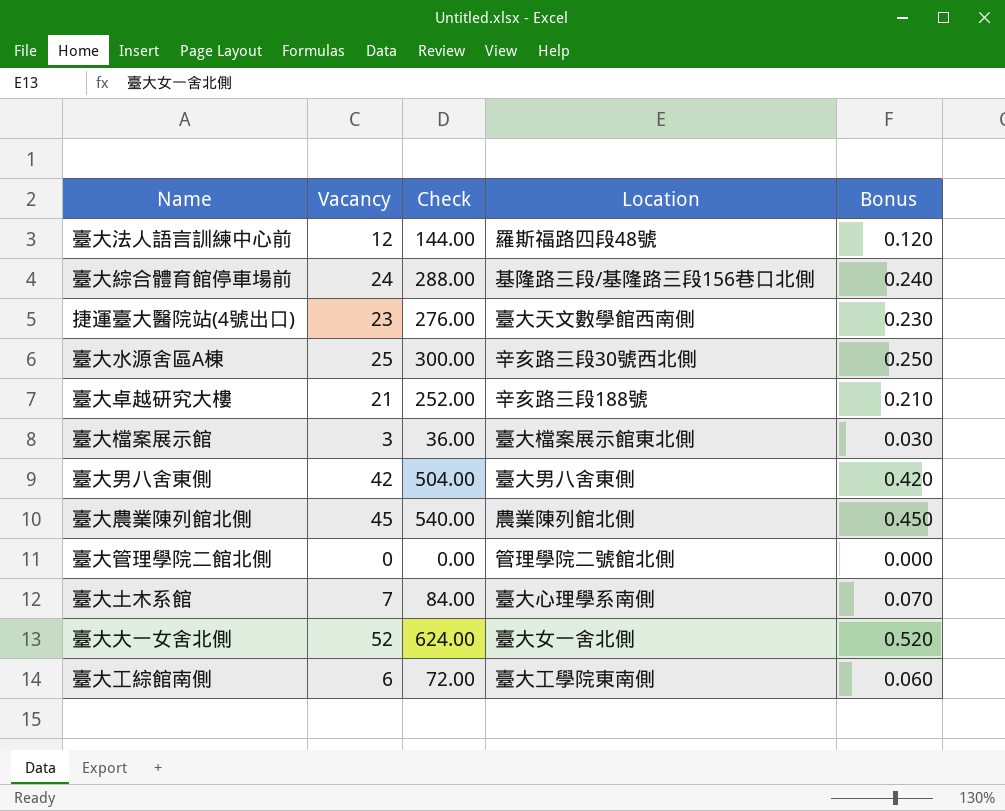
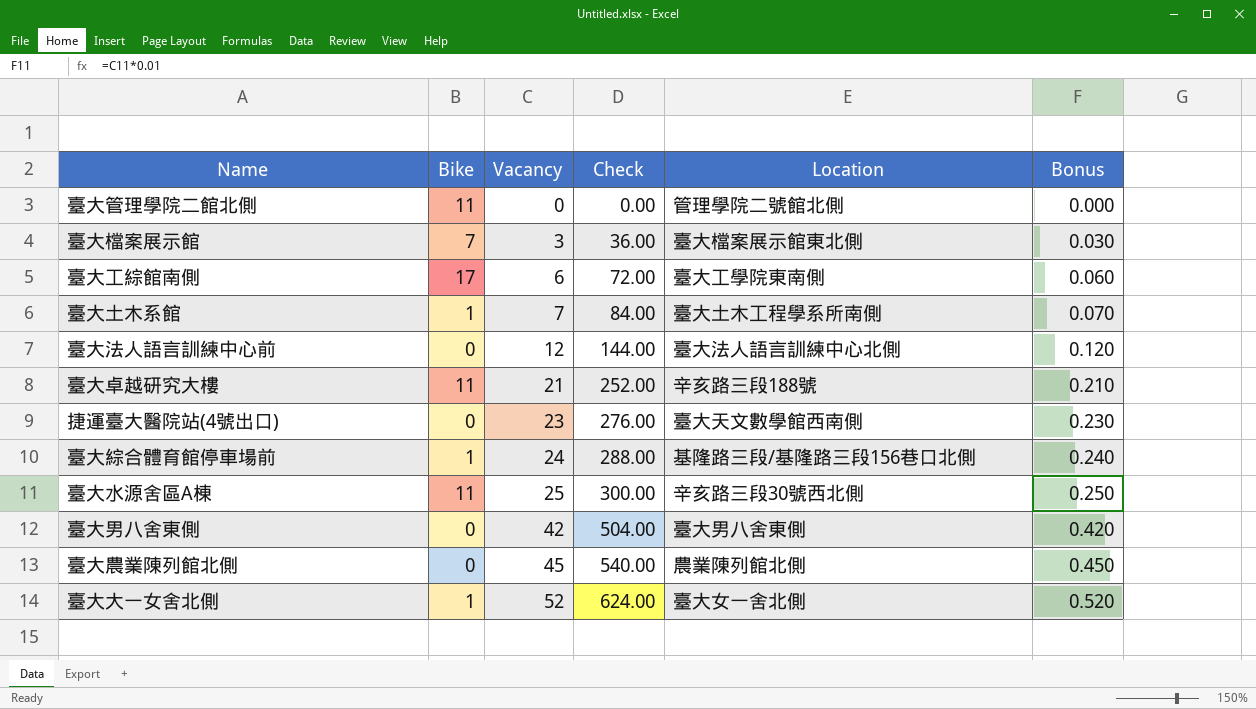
row order: none -> Vacancy ascending
column Bike | position: none -> 2
臺大土木系館 | Location: 臺大心理學系南側 -> 臺大土木工程學系所南側
臺大法人語言訓練中心前 | Location: 羅斯福路四段48號 -> 臺大法人語言訓練中心北側

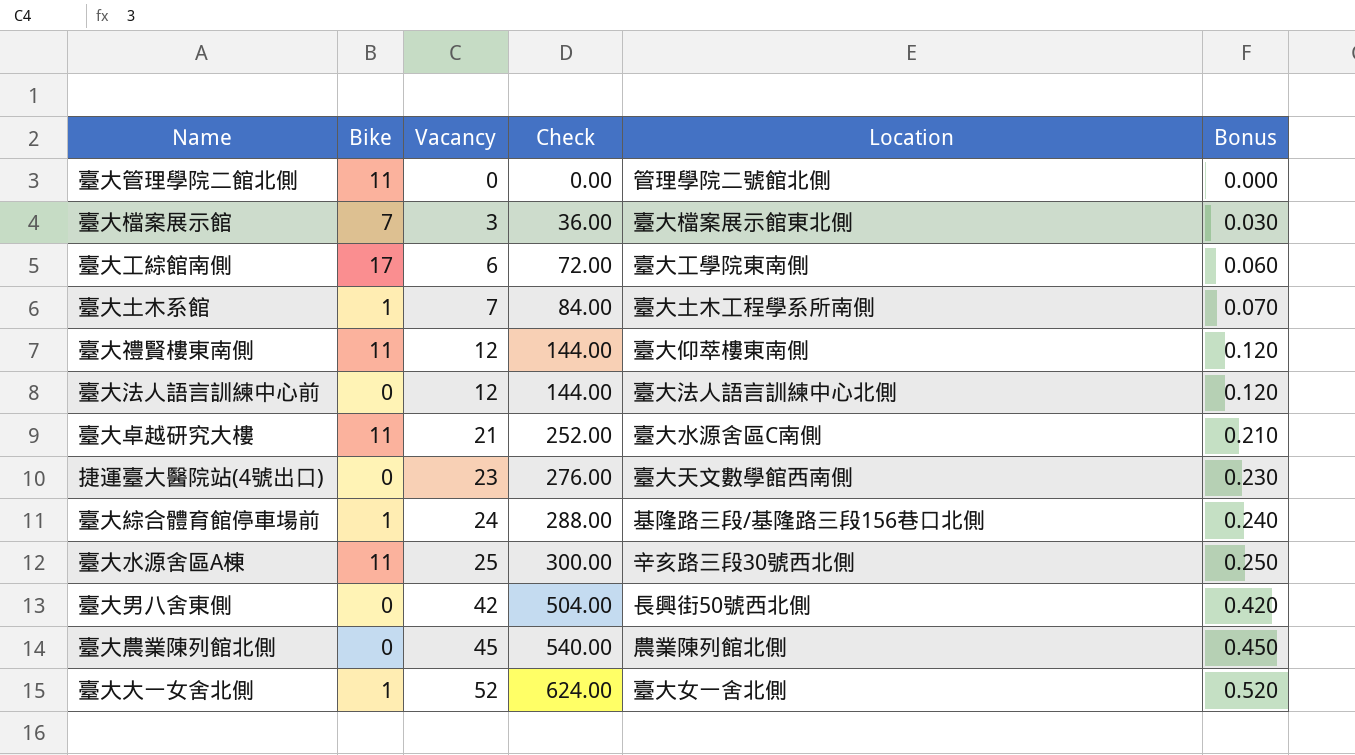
row 臺大禮賢樓東南側: none -> 11 | 12 | 144.00 | 臺大仰萃樓東南側 | 0.120
臺大卓越研究大樓 | Location: 辛亥路三段188號 -> 臺大水源舍區C南側
臺大男八舍東側 | Location: 臺大男八舍東側 -> 長興街50號西北側

